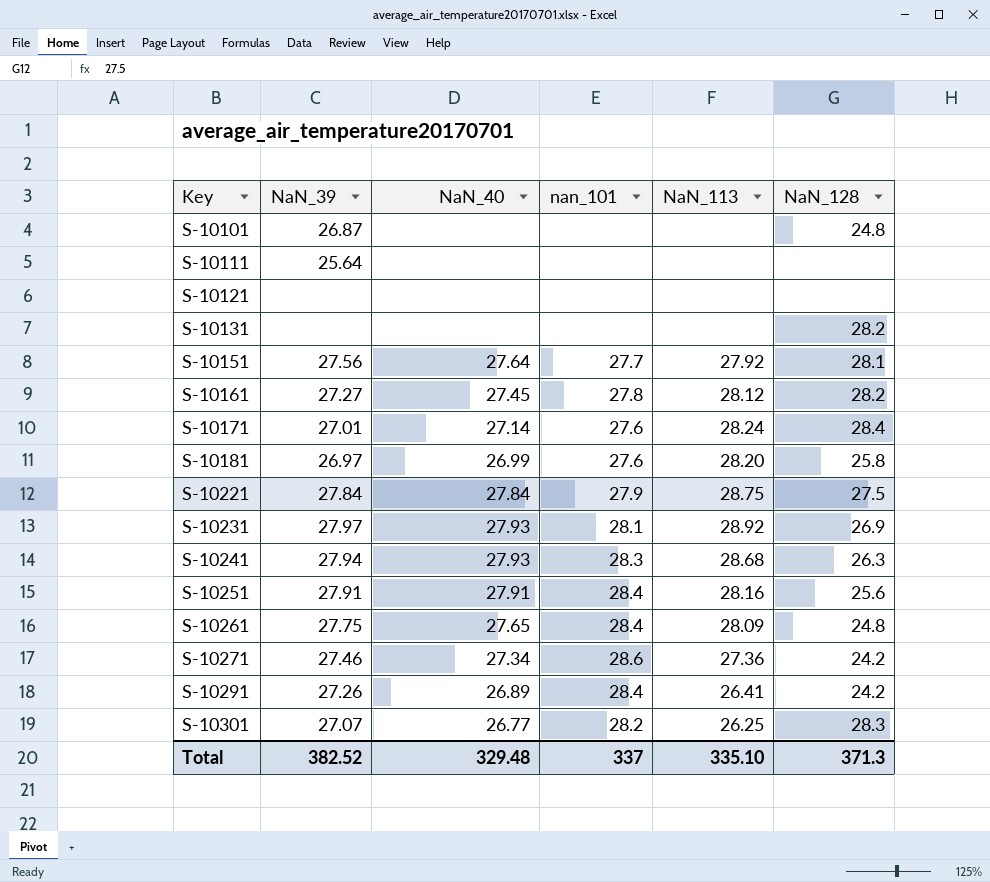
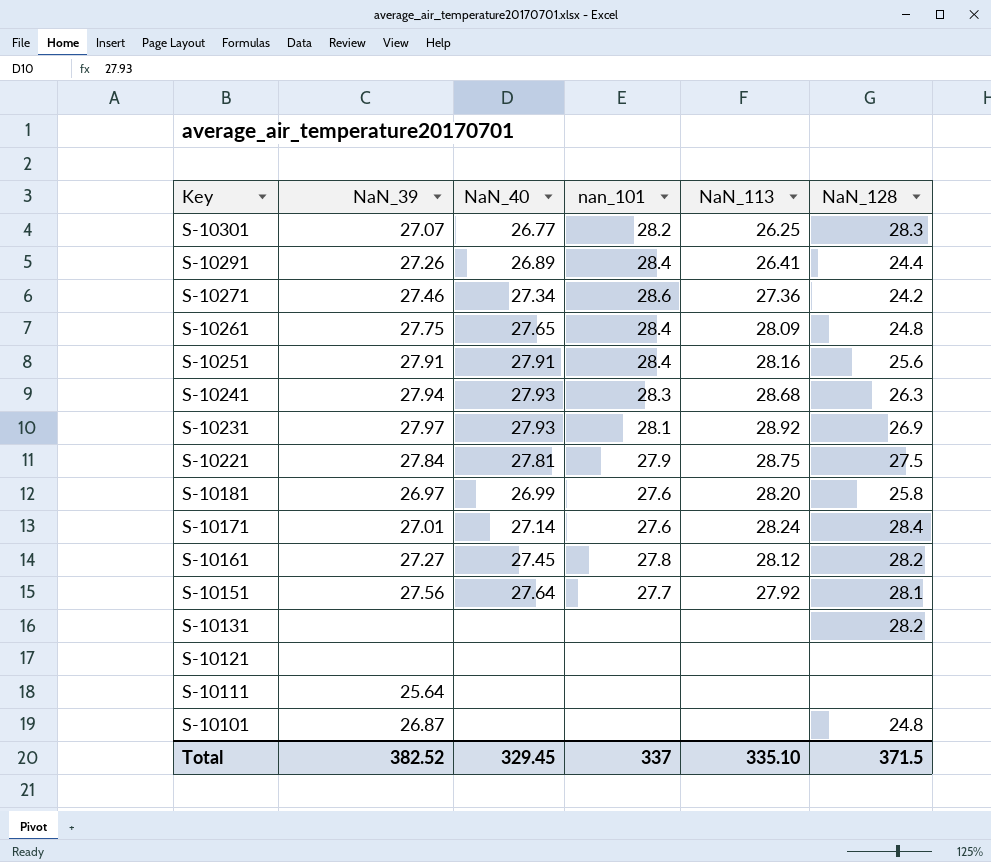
row order: Key ascending -> Key descending
S-10291 | NaN_128: 24.2 -> 24.4
S-10221 | NaN_40: 27.84 -> 27.81
Total | NaN_40: 329.48 -> 329.45
Total | NaN_128: 371.3 -> 371.5

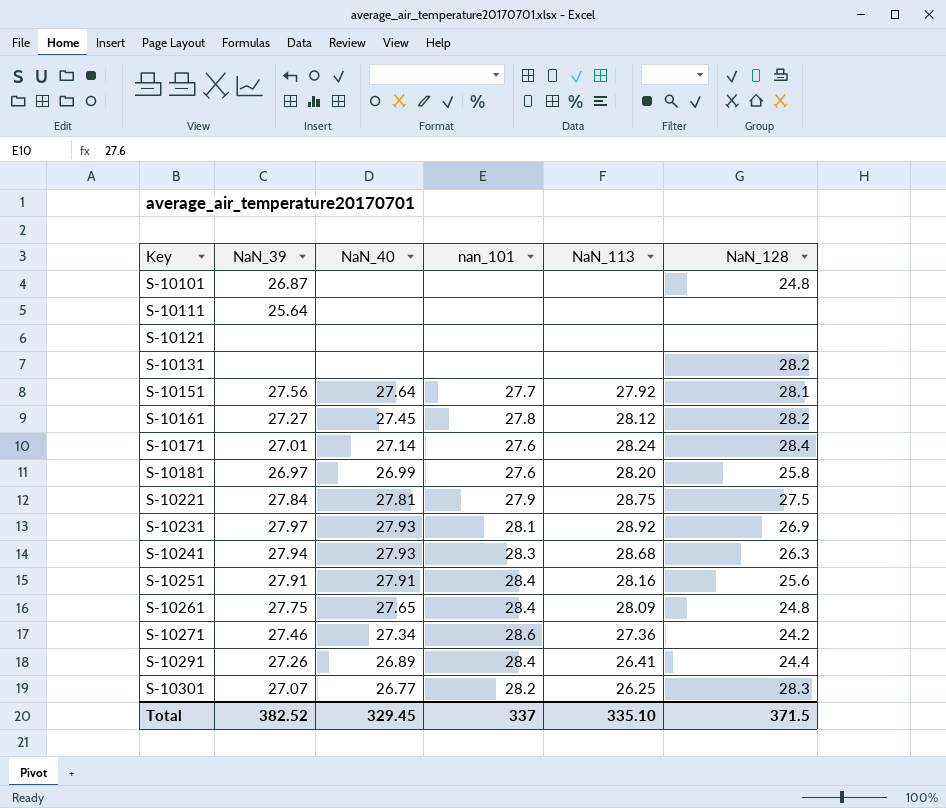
row order: Key descending -> Key ascending

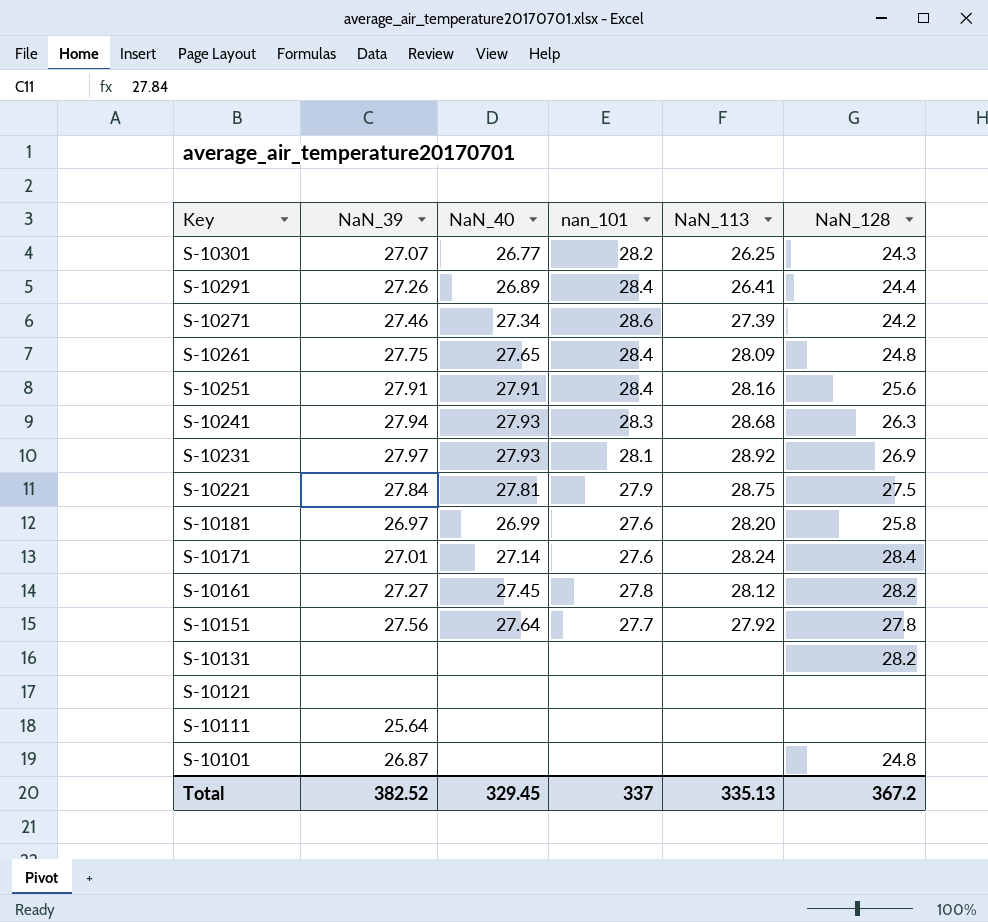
row order: Key ascending -> Key descending
S-10301 | NaN_128: 28.3 -> 24.3
S-10271 | NaN_113: 27.36 -> 27.39
S-10151 | NaN_128: 28.1 -> 27.8
Total | NaN_113: 335.10 -> 335.13
Total | NaN_128: 371.5 -> 367.2

